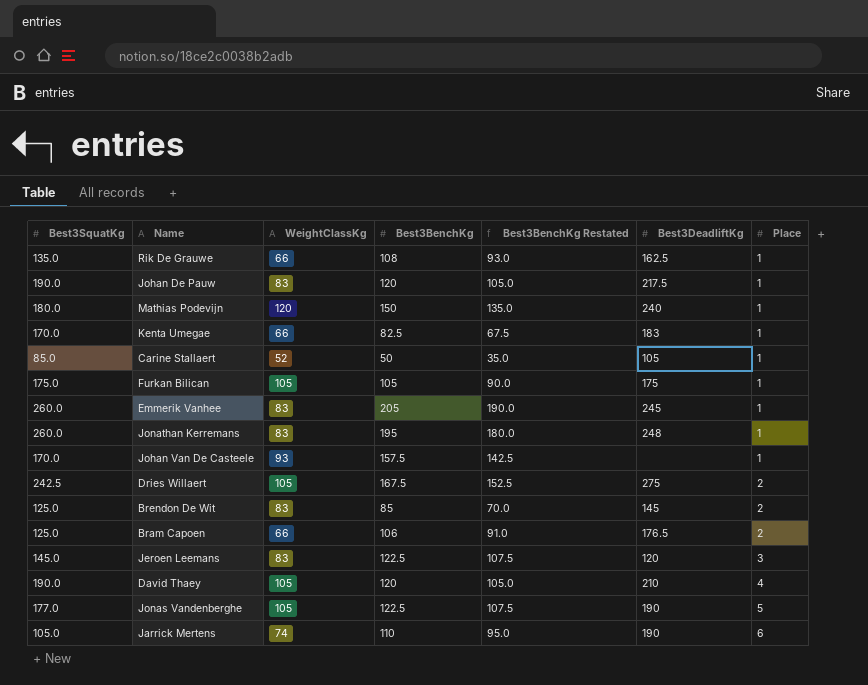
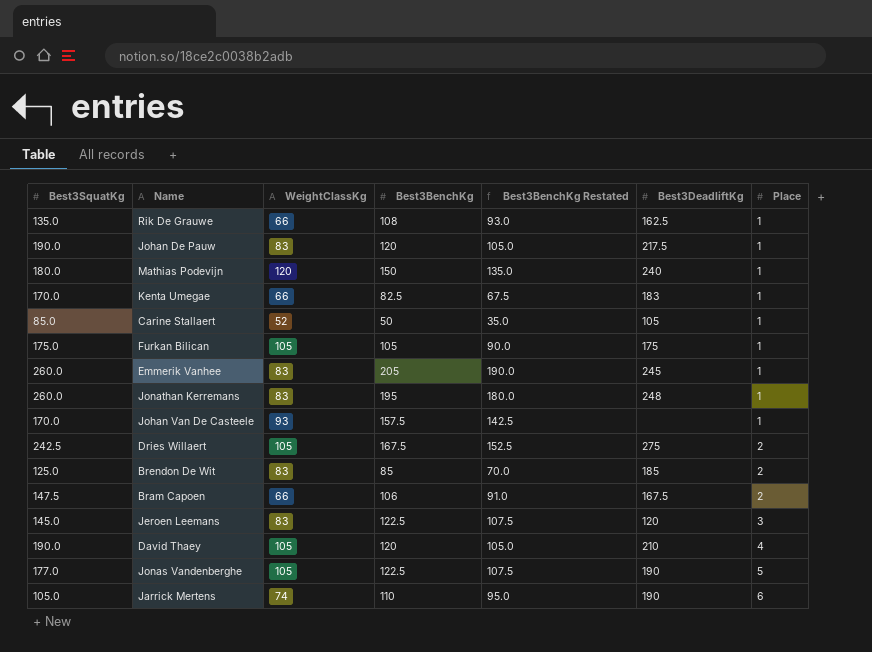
Brendon De Wit | Best3DeadliftKg: 145 -> 185
Bram Capoen | Best3SquatKg: 125.0 -> 147.5
Bram Capoen | Best3DeadliftKg: 176.5 -> 167.5

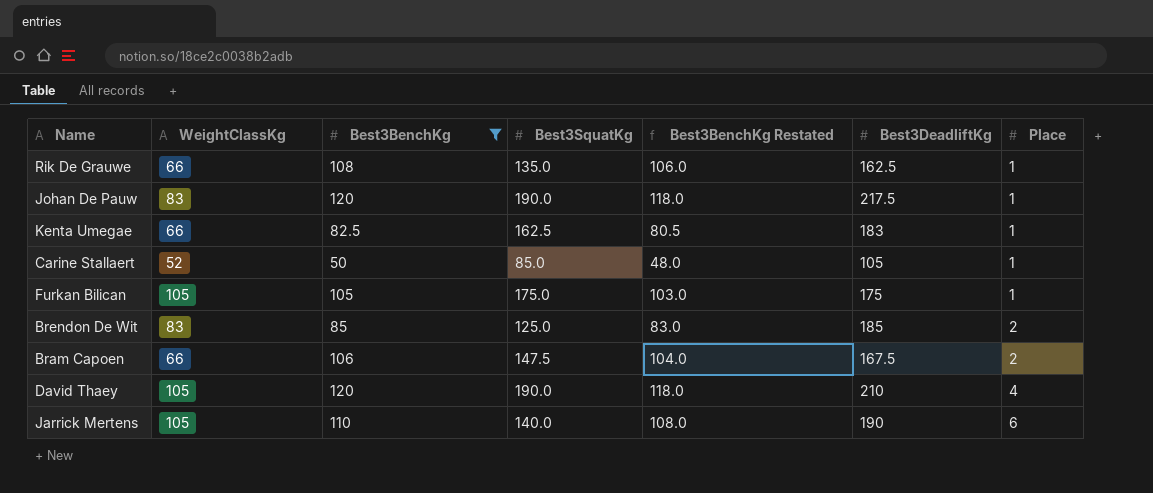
filter: none -> Best3BenchKg <= 120
column Best3SquatKg | position: 1 -> 4
column Best3BenchKg Restated | formula: [Best3BenchKg] - 15 -> [Best3BenchKg] - 2
Kenta Umegae | Best3SquatKg: 170.0 -> 162.5
Jarrick Mertens | WeightClassKg: 74 -> 105
Jarrick Mertens | Best3SquatKg: 105.0 -> 140.0

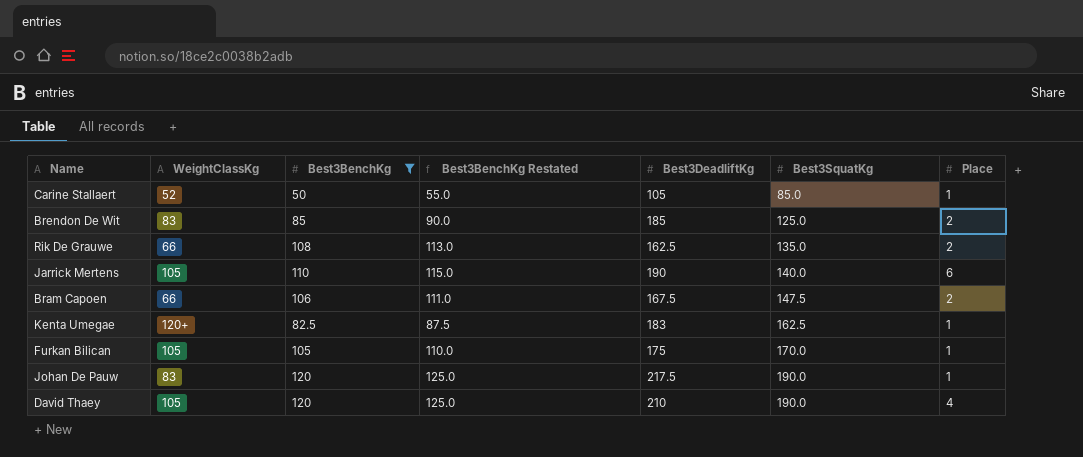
row order: Place ascending -> Best3SquatKg ascending
column Best3BenchKg Restated | formula: [Best3BenchKg] - 2 -> [Best3BenchKg] + 5
column Best3SquatKg | position: 4 -> 6
Rik De Grauwe | Place: 1 -> 2
Kenta Umegae | WeightClassKg: 66 -> 120+
Furkan Bilican | Best3SquatKg: 175.0 -> 170.0

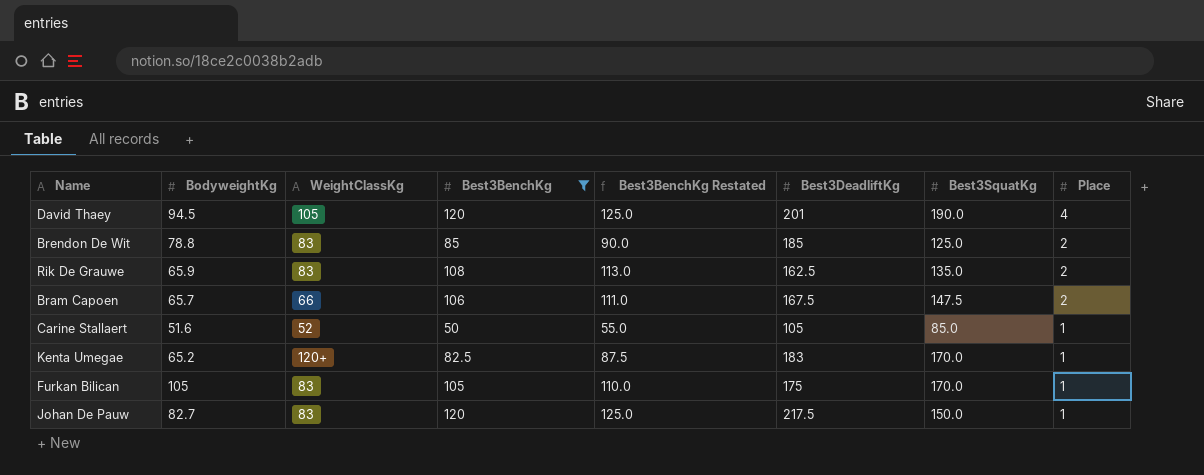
row order: Best3SquatKg ascending -> Place descending
column BodyweightKg | position: none -> 2
row Jarrick Mertens: 105 | 110 | 115.0 | 190 | 140.0 | 6 -> none
David Thaey | Best3DeadliftKg: 210 -> 201
Rik De Grauwe | WeightClassKg: 66 -> 83
Kenta Umegae | Best3SquatKg: 162.5 -> 170.0
Furkan Bilican | WeightClassKg: 105 -> 83
Johan De Pauw | Best3SquatKg: 190.0 -> 150.0

